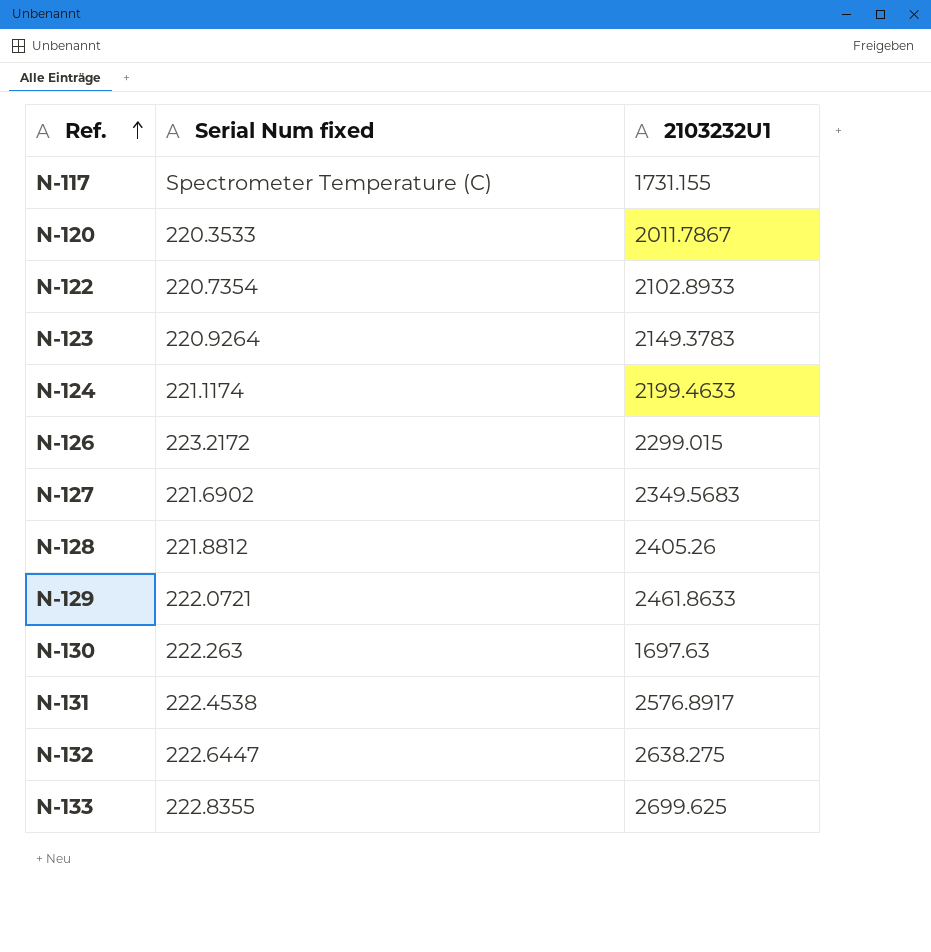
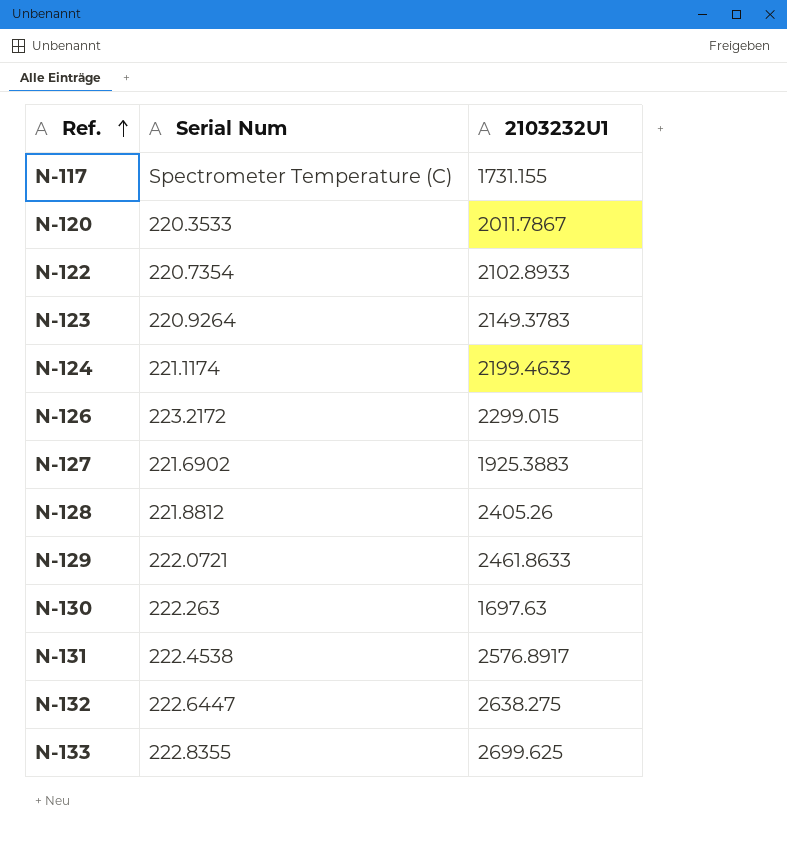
column name: Serial Num fixed -> Serial Num
N-127 | 2103232U1: 2349.5683 -> 1925.3883

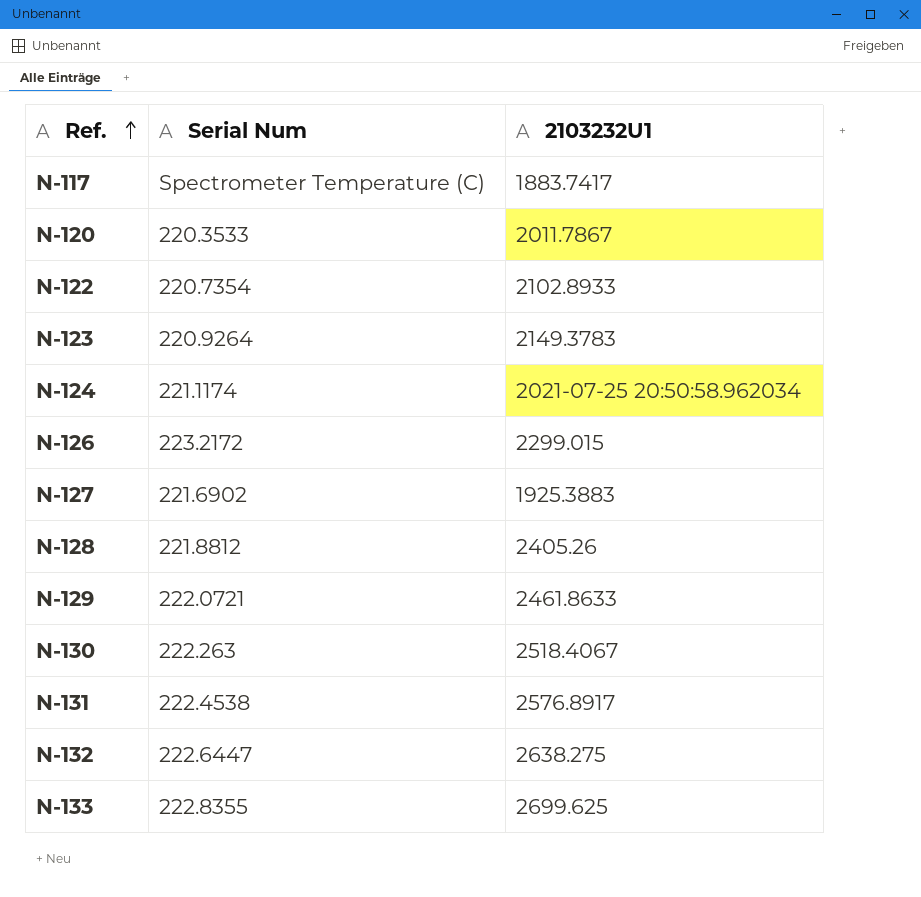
N-117 | 2103232U1: 1731.155 -> 1883.7417
N-124 | 2103232U1: 2199.4633 -> 2021-07-25 20:50:58.962034
N-130 | 2103232U1: 1697.63 -> 2518.4067

